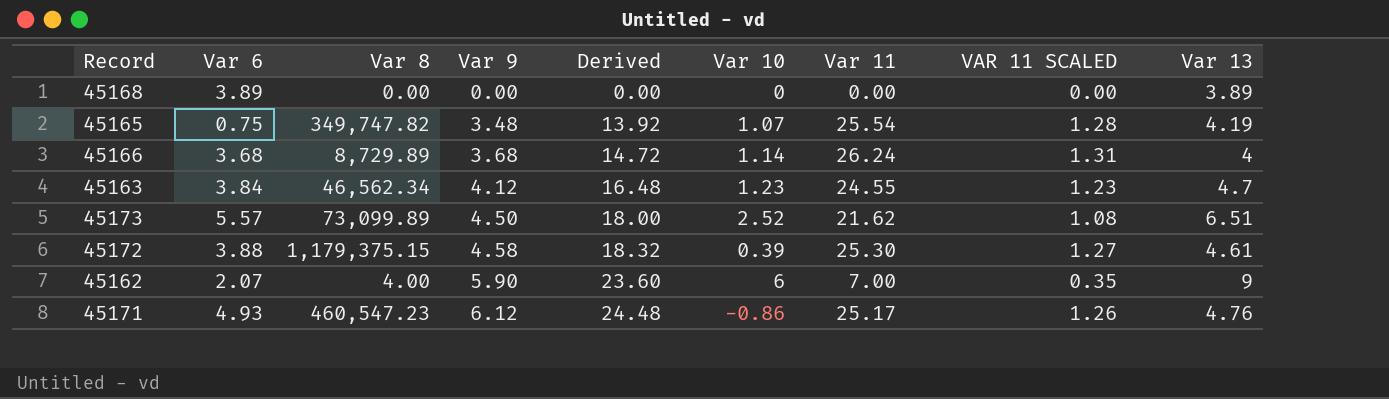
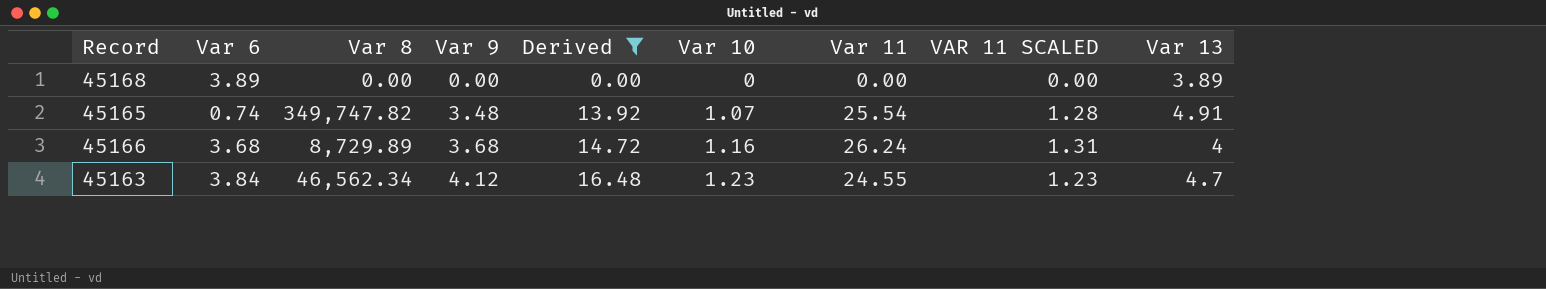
filter: none -> Derived <= 16.48
45165 | Var 6: 0.75 -> 0.74
45165 | Var 13: 4.19 -> 4.91
45166 | Var 10: 1.14 -> 1.16

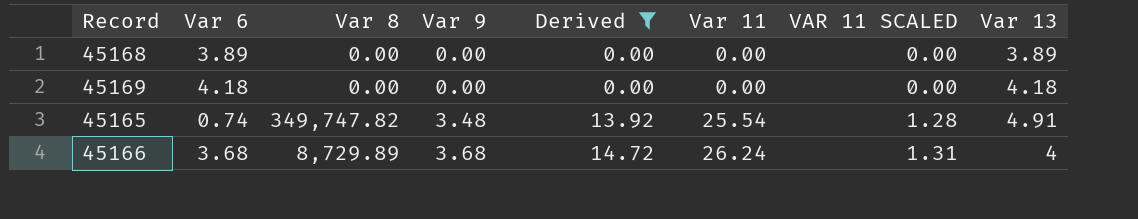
column Var 10 | position: 6 -> none
row 45163: 3.84 | 46,562.34 | 4.12 | 16.48 | 1.23 | 24.55 | 1.23 | 4.7 -> none
row 45169: none -> 4.18 | 0.00 | 0.00 | 0.00 | 0.00 | 0.00 | 4.18

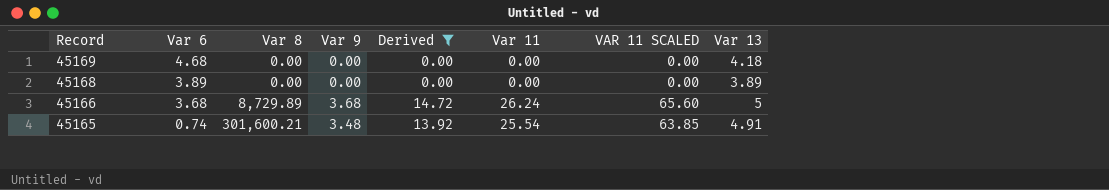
row order: Var 9 ascending -> Record descending
column VAR 11 SCALED | formula: [Var 11] * 0.05 -> [Var 11] * 2.5
45169 | Var 6: 4.18 -> 4.68
45166 | Var 13: 4 -> 5
45165 | Var 8: 349,747.82 -> 301,600.21

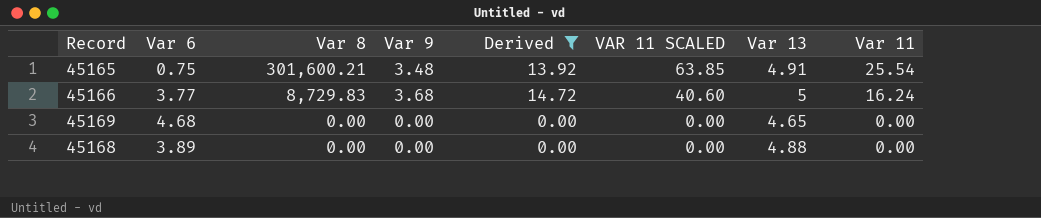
row order: Record descending -> Var 8 descending
column Var 11 | position: 6 -> 8
45165 | Var 6: 0.74 -> 0.75
45166 | Var 6: 3.68 -> 3.77
45166 | Var 8: 8,729.89 -> 8,729.83
45166 | VAR 11 SCALED: 65.60 -> 40.60
45166 | Var 11: 26.24 -> 16.24
45169 | Var 13: 4.18 -> 4.65
45168 | Var 13: 3.89 -> 4.88

